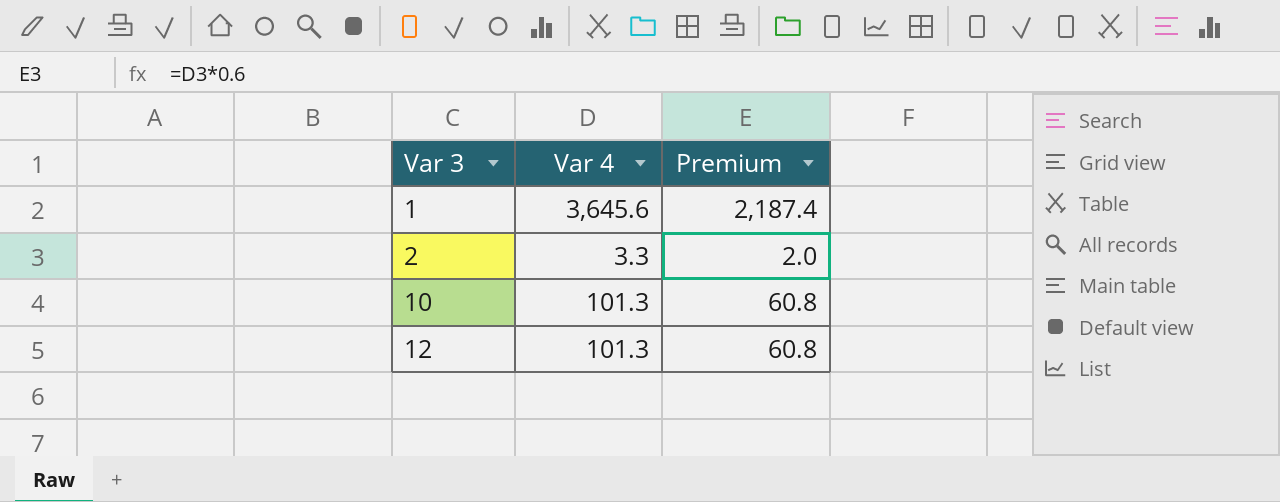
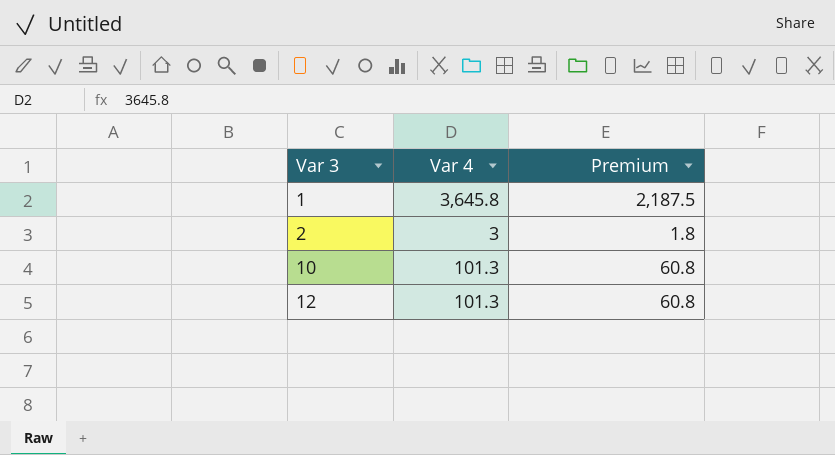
1 | Var 4: 3,645.6 -> 3,645.8
1 | Premium: 2,187.4 -> 2,187.5
2 | Var 4: 3.3 -> 3
2 | Premium: 2.0 -> 1.8

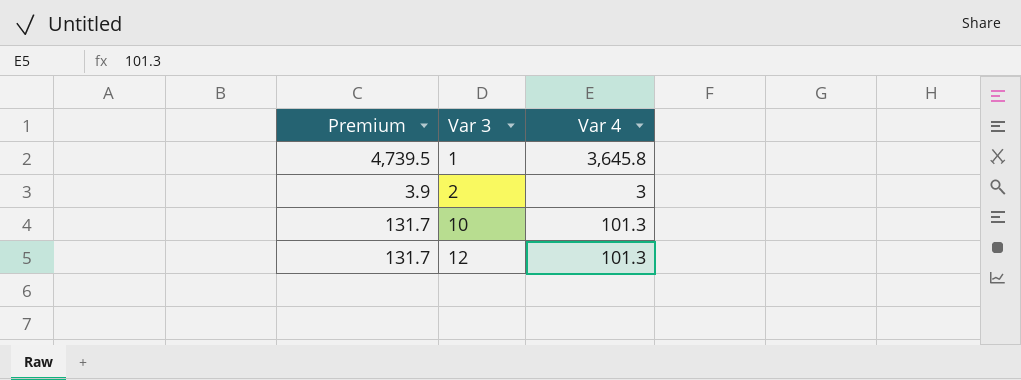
column Premium | formula: [Var 4] * 0.6 -> [Var 4] * 1.3
column Premium | position: 3 -> 1

